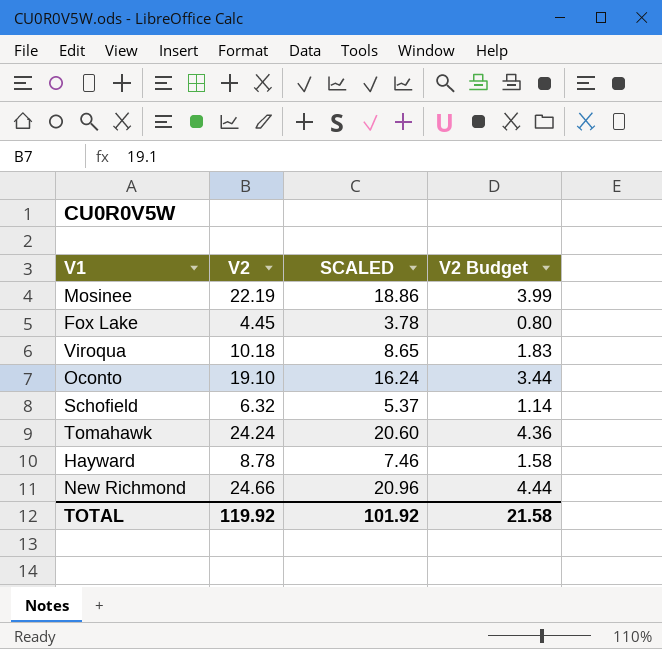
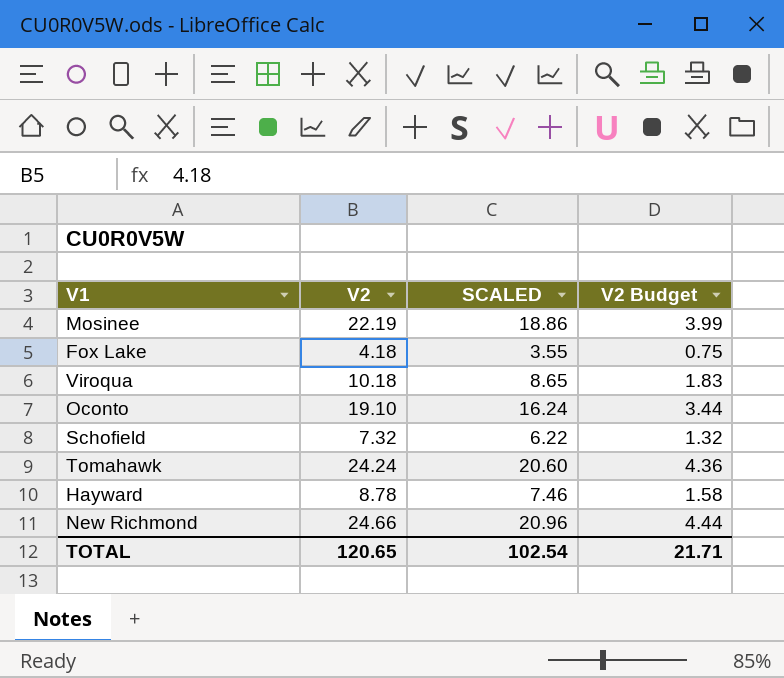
Fox Lake | V2: 4.45 -> 4.18
Fox Lake | SCALED: 3.78 -> 3.55
Fox Lake | V2 Budget: 0.80 -> 0.75
Schofield | V2: 6.32 -> 7.32
Schofield | SCALED: 5.37 -> 6.22
Schofield | V2 Budget: 1.14 -> 1.32
TOTAL | V2: 119.92 -> 120.65
TOTAL | SCALED: 101.92 -> 102.54
TOTAL | V2 Budget: 21.58 -> 21.71

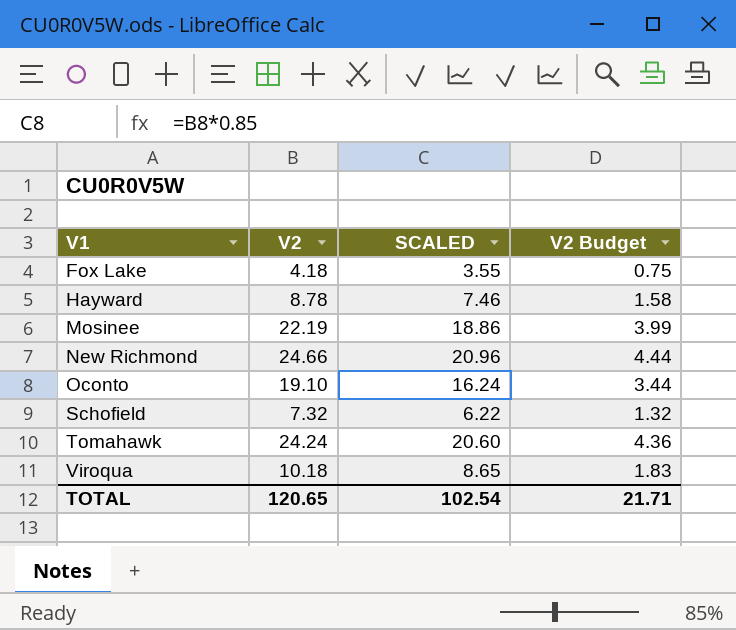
row order: none -> V1 ascending

